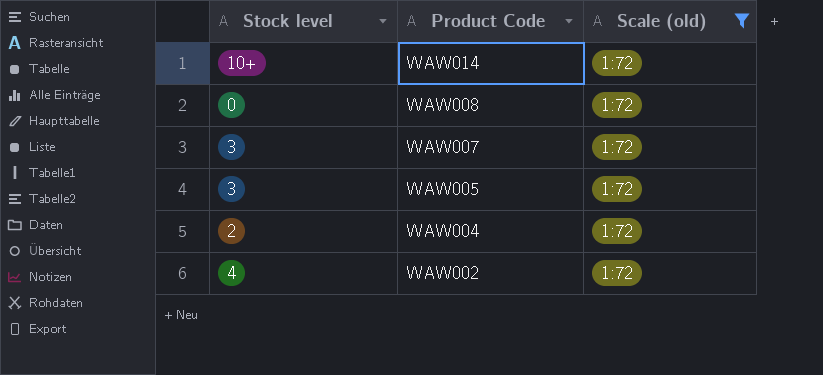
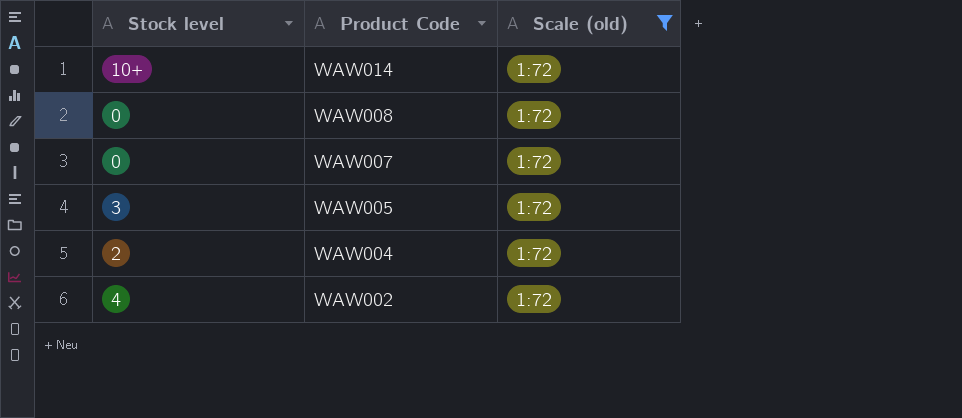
WAW007 | Stock level: 3 -> 0

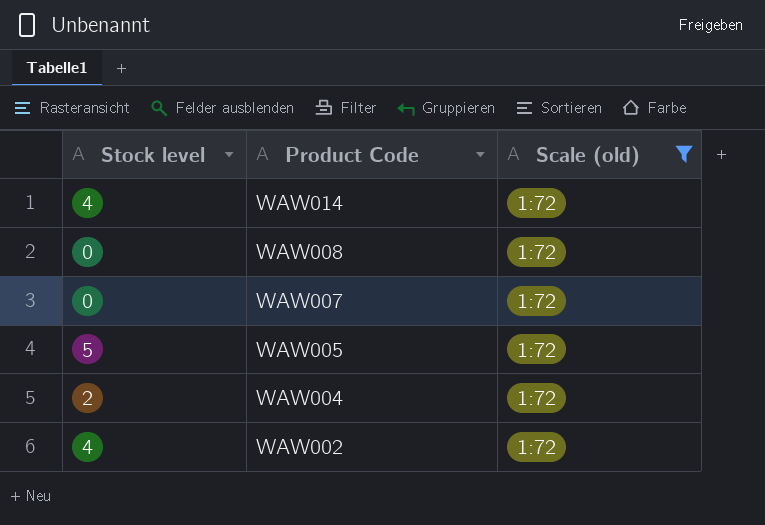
WAW014 | Stock level: 10+ -> 4
WAW005 | Stock level: 3 -> 5

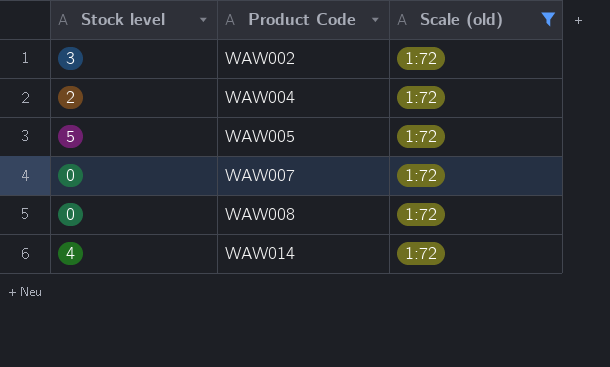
row order: Product Code descending -> Product Code ascending
WAW002 | Stock level: 4 -> 3

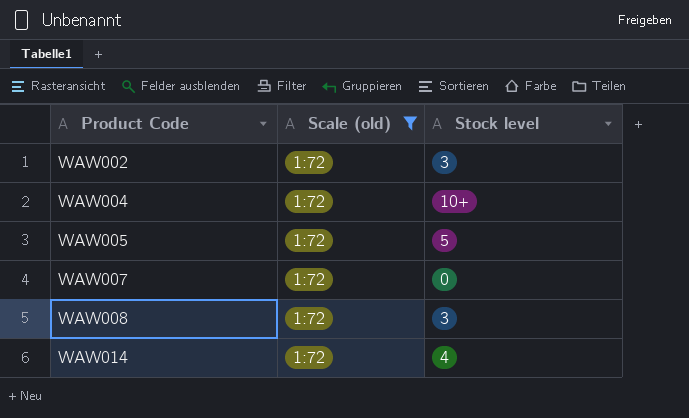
column Stock level | position: 1 -> 3
WAW004 | Stock level: 2 -> 10+
WAW008 | Stock level: 0 -> 3

